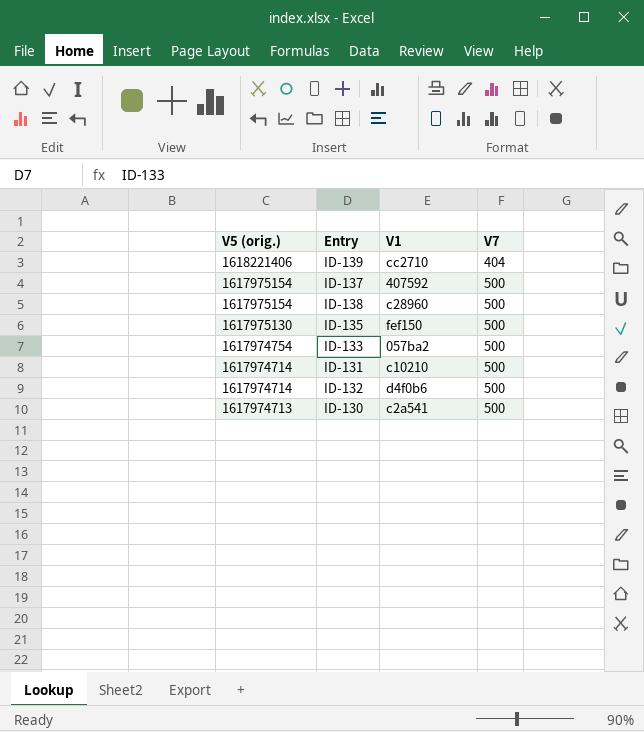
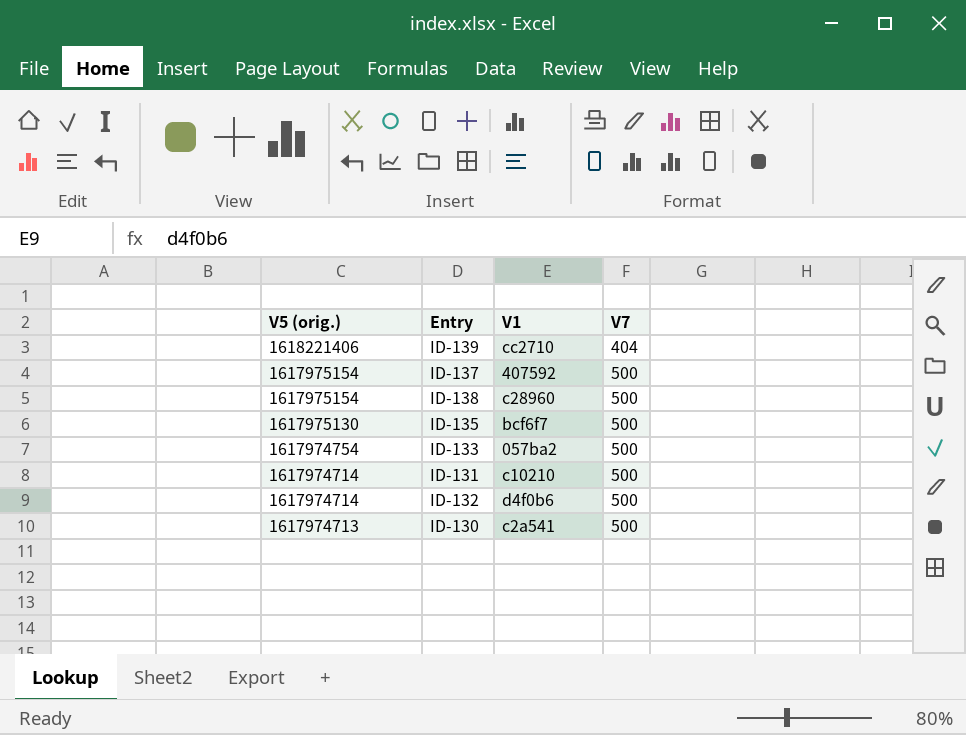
ID-135 | V1: fef150 -> bcf6f7

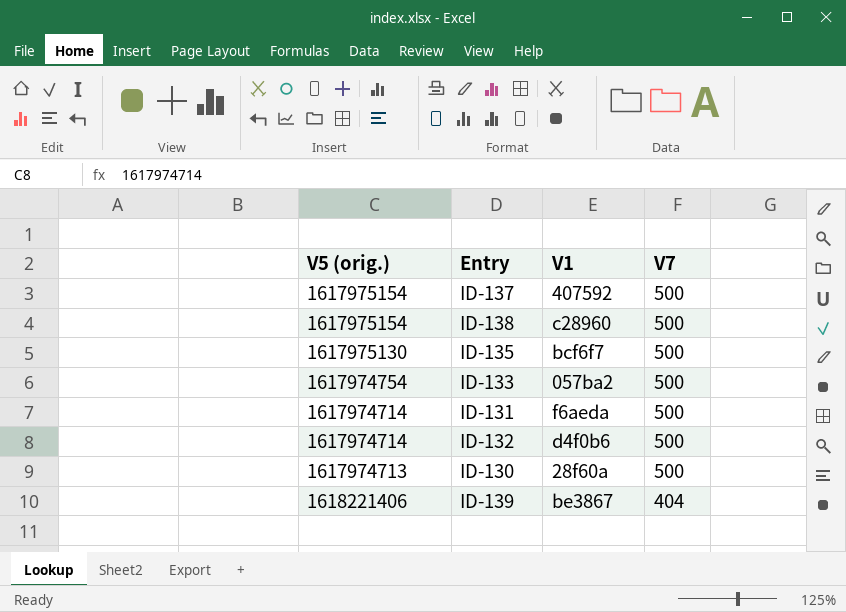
row order: V5 (orig.) descending -> V7 descending
ID-131 | V1: c10210 -> f6aeda
ID-130 | V1: c2a541 -> 28f60a
ID-139 | V1: cc2710 -> be3867

